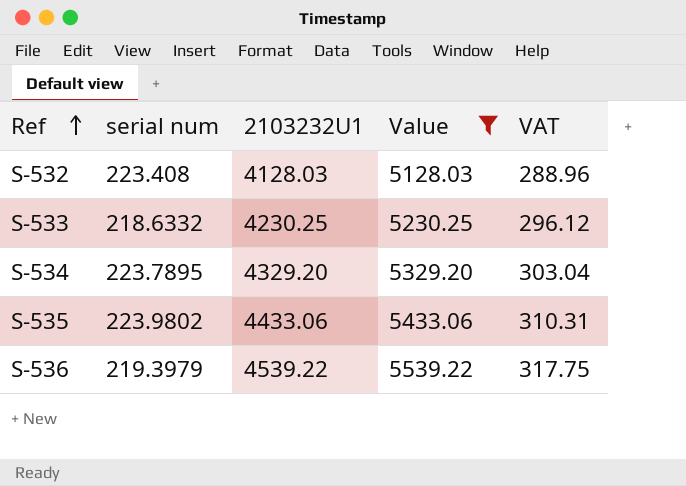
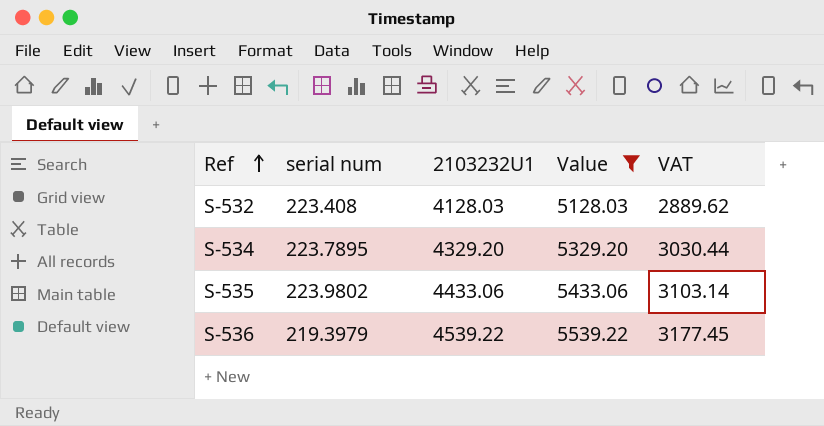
column VAT | formula: [2103232U1] * 0.07 -> [2103232U1] * 0.7
row S-533: 218.6332 | 4230.25 | 5230.25 | 296.12 -> none

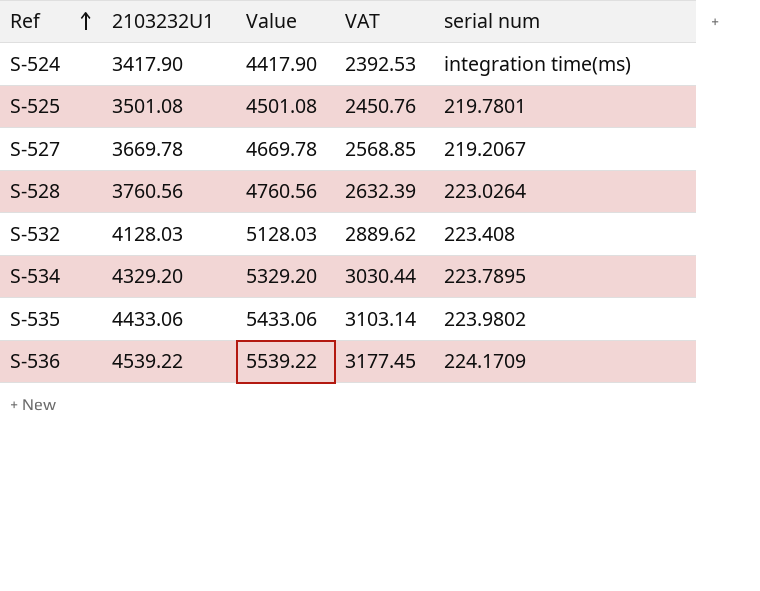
filter: Value >= 5128.03 -> none
column serial num | position: 2 -> 5
S-536 | serial num: 219.3979 -> 224.1709

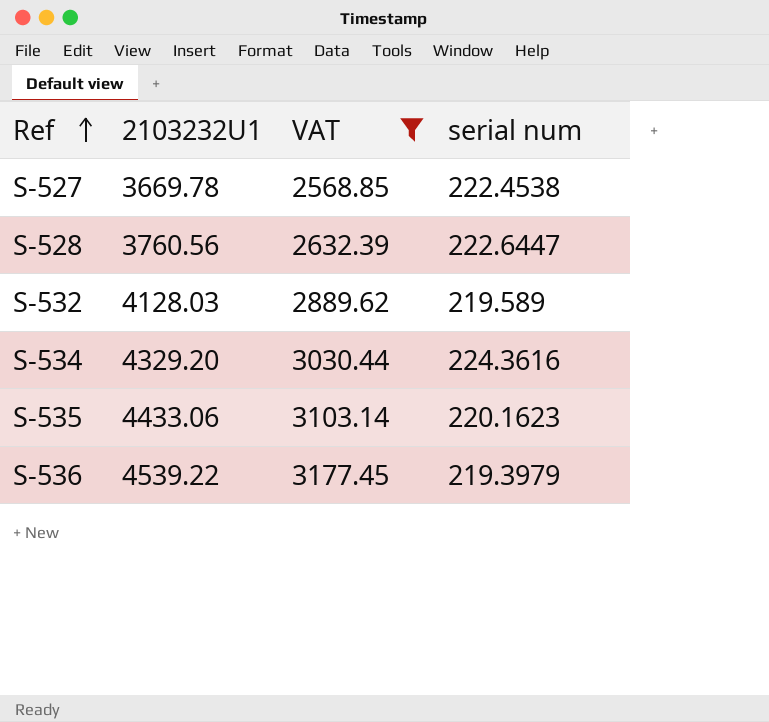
filter: none -> VAT >= 2568.85
column Value | formula: [2103232U1] + 1000 -> none
S-527 | serial num: 219.2067 -> 222.4538
S-528 | serial num: 223.0264 -> 222.6447
S-532 | serial num: 223.408 -> 219.589
S-534 | serial num: 223.7895 -> 224.3616
S-535 | serial num: 223.9802 -> 220.1623
S-536 | serial num: 224.1709 -> 219.3979

